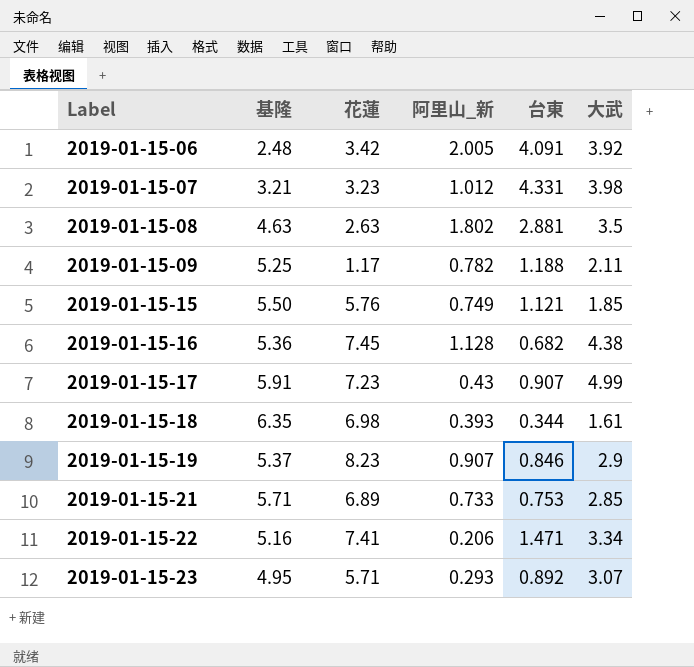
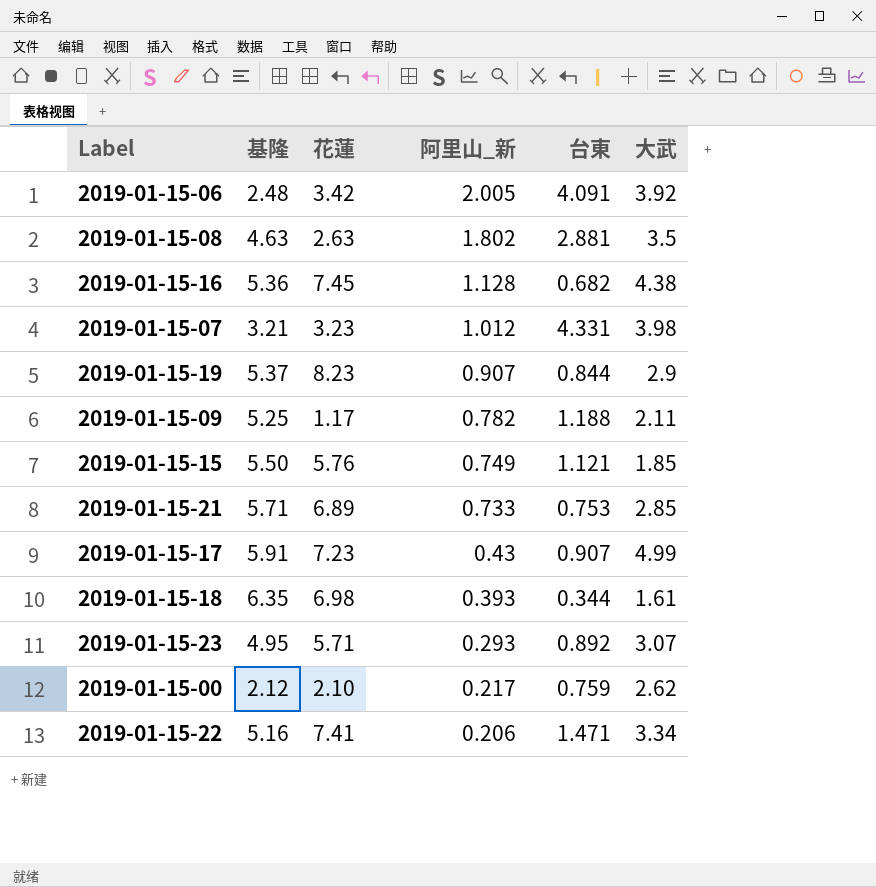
row order: Label ascending -> 阿里山_新 descending
2019-01-15-19 | 台東: 0.846 -> 0.844
row 2019-01-15-00: none -> 2.12 | 2.10 | 0.217 | 0.759 | 2.62

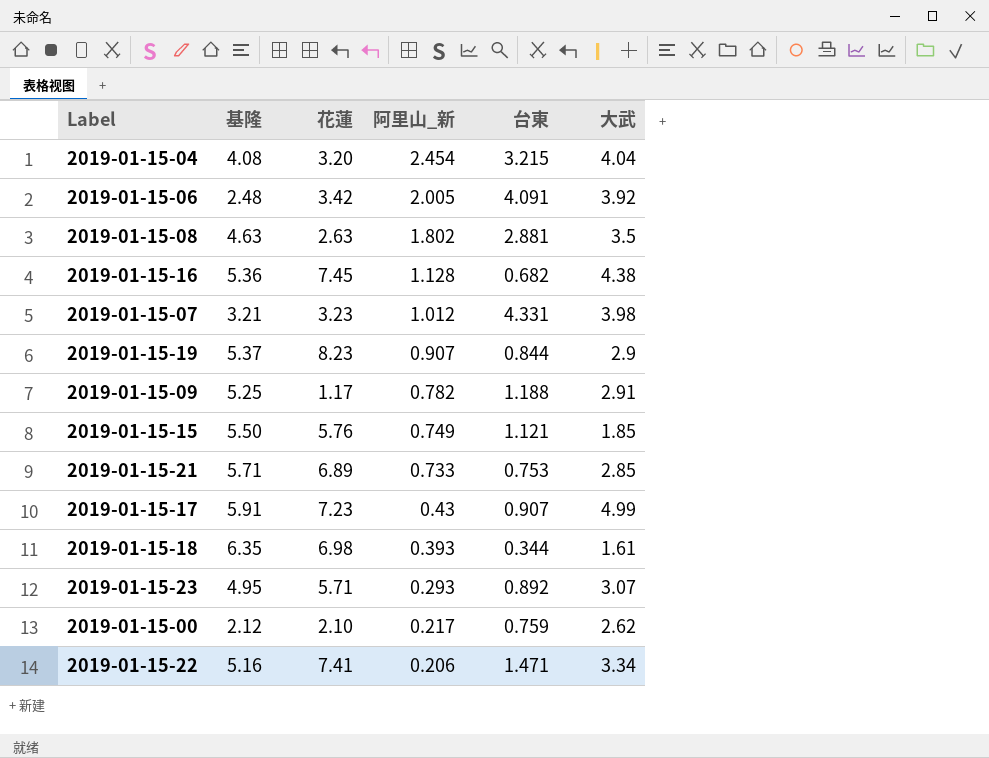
row 2019-01-15-04: none -> 4.08 | 3.20 | 2.454 | 3.215 | 4.04
2019-01-15-09 | 大武: 2.11 -> 2.91

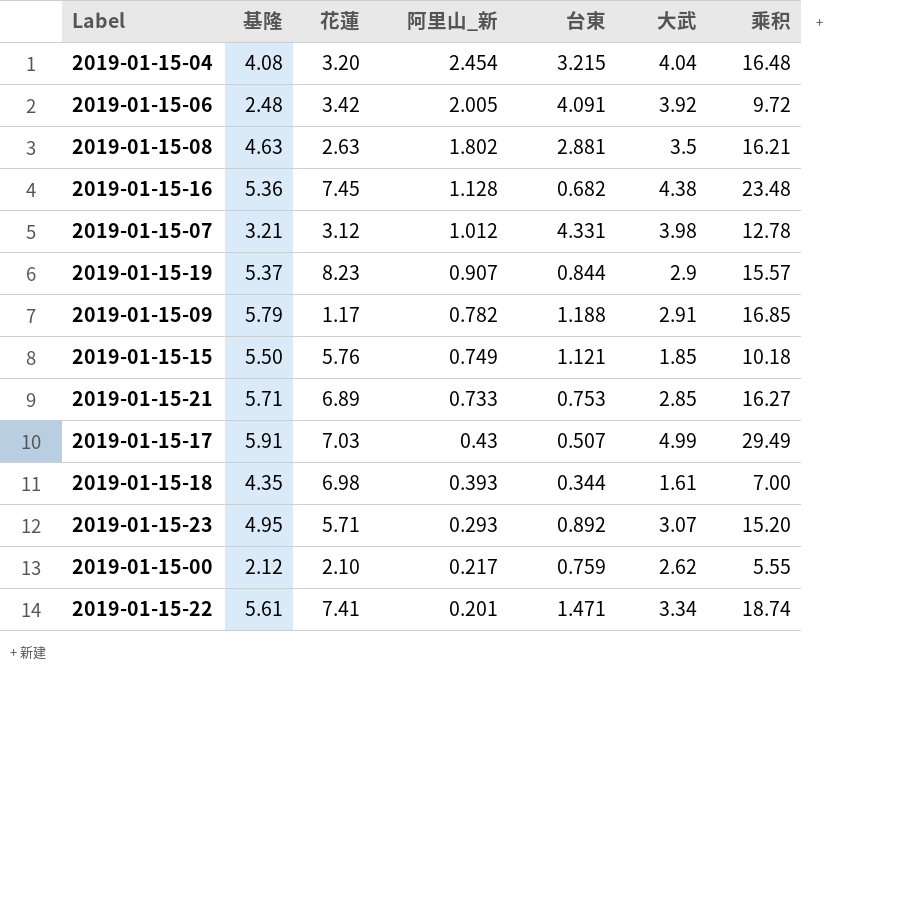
column 乘积 | formula: none -> [基隆] * [大武]
2019-01-15-07 | 花蓮: 3.23 -> 3.12
2019-01-15-09 | 基隆: 5.25 -> 5.79
2019-01-15-17 | 花蓮: 7.23 -> 7.03
2019-01-15-17 | 台東: 0.907 -> 0.507
2019-01-15-18 | 基隆: 6.35 -> 4.35
2019-01-15-22 | 基隆: 5.16 -> 5.61
2019-01-15-22 | 阿里山_新: 0.206 -> 0.201

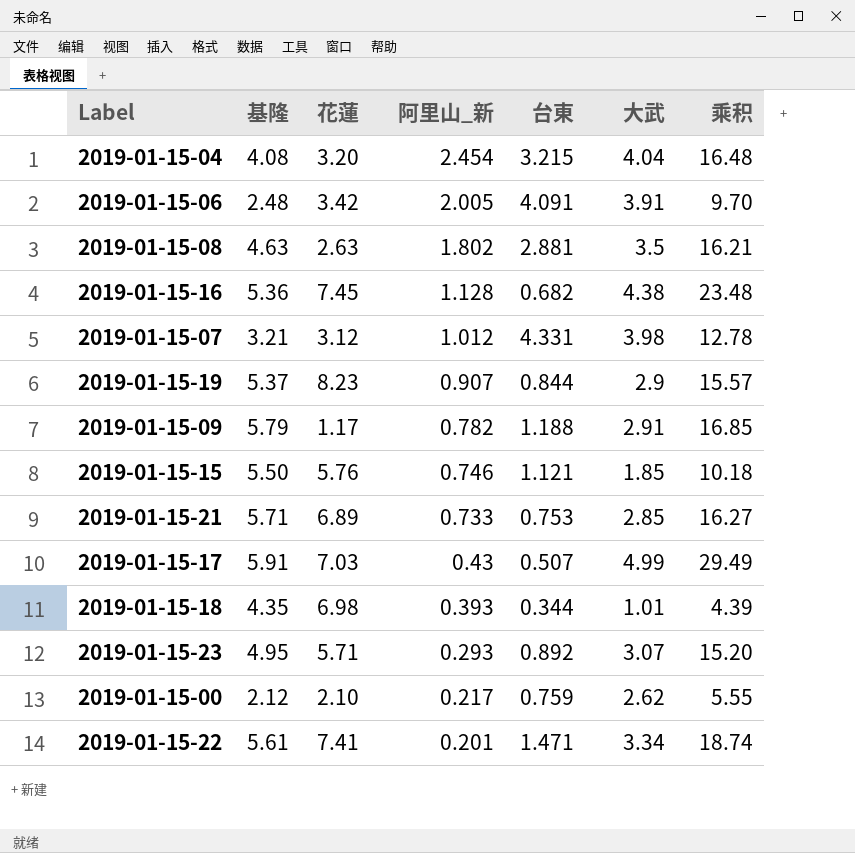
2019-01-15-06 | 大武: 3.92 -> 3.91
2019-01-15-06 | 乘积: 9.72 -> 9.70
2019-01-15-15 | 阿里山_新: 0.749 -> 0.746
2019-01-15-18 | 大武: 1.61 -> 1.01
2019-01-15-18 | 乘积: 7.00 -> 4.39

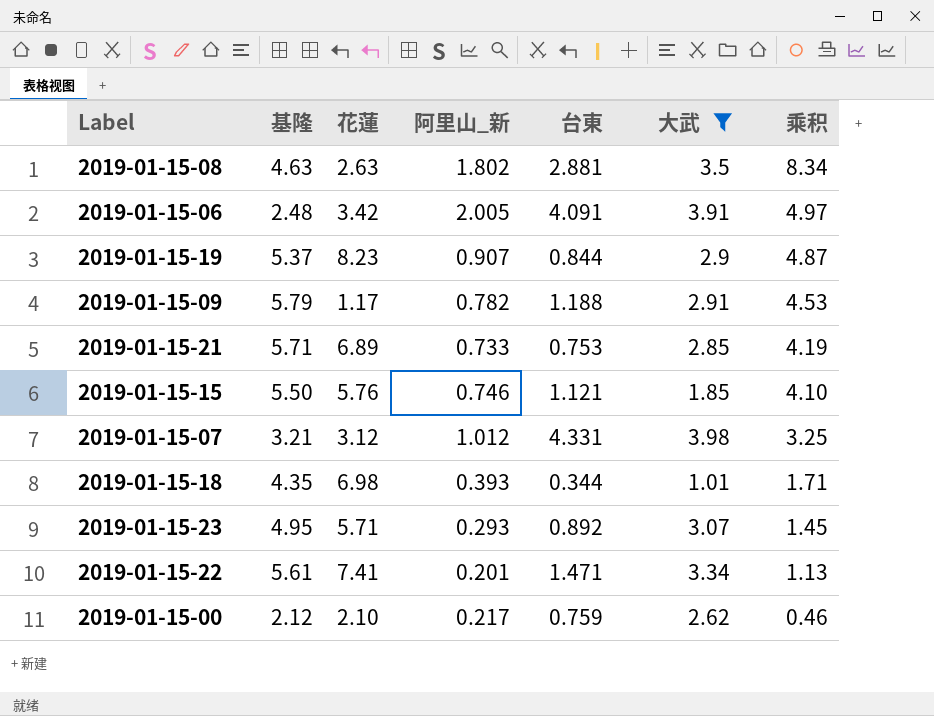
filter: none -> 大武 <= 3.98
row order: 阿里山_新 descending -> 乘积 descending
column 乘积 | formula: [基隆] * [大武] -> [基隆] * [阿里山_新]

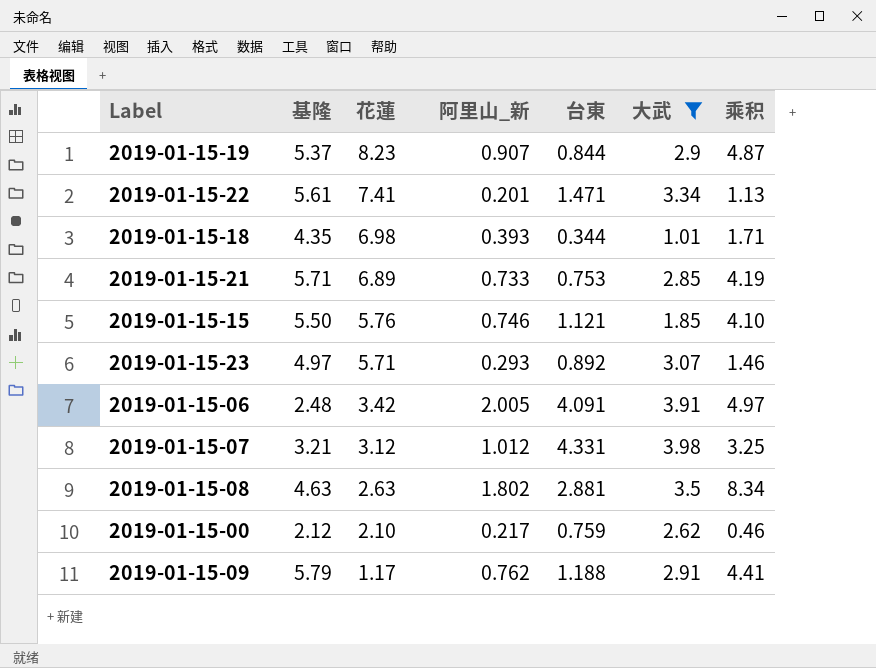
row order: 乘积 descending -> 花蓮 descending
2019-01-15-23 | 基隆: 4.95 -> 4.97
2019-01-15-23 | 乘积: 1.45 -> 1.46
2019-01-15-09 | 阿里山_新: 0.782 -> 0.762
2019-01-15-09 | 乘积: 4.53 -> 4.41

